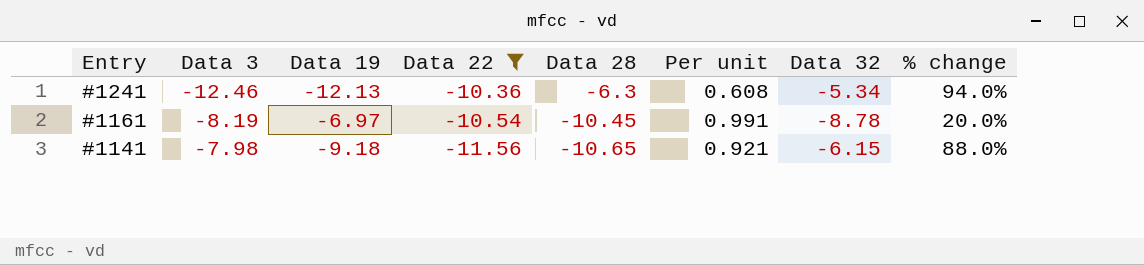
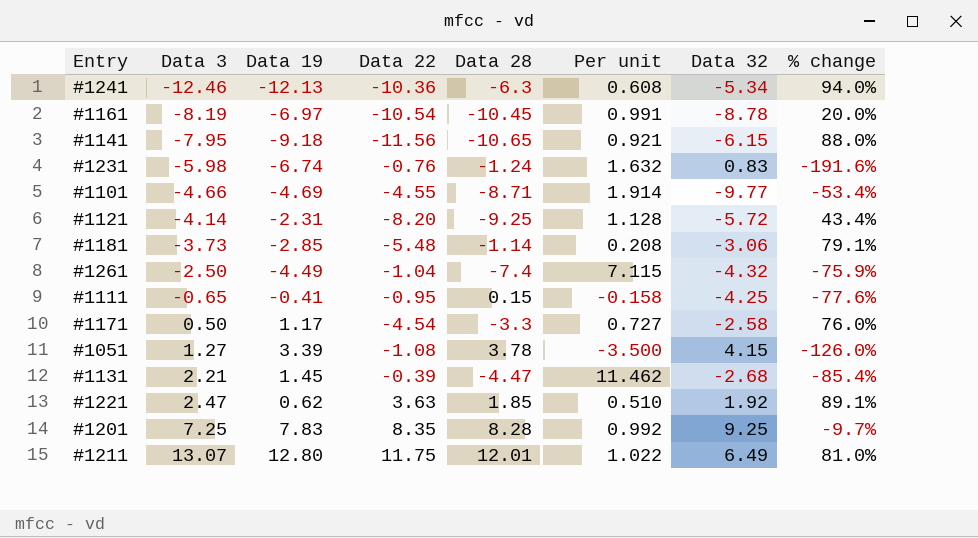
filter: Data 22 <= -10.36 -> none
#1141 | Data 3: -7.98 -> -7.95

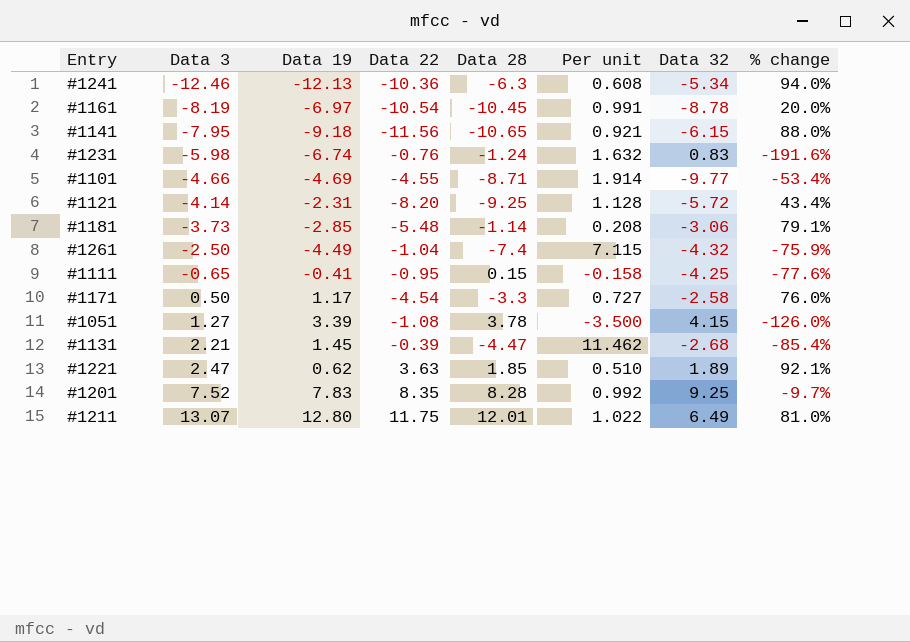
#1221 | Data 32: 1.92 -> 1.89
#1221 | % change: 89.1% -> 92.1%
#1201 | Data 3: 7.25 -> 7.52

